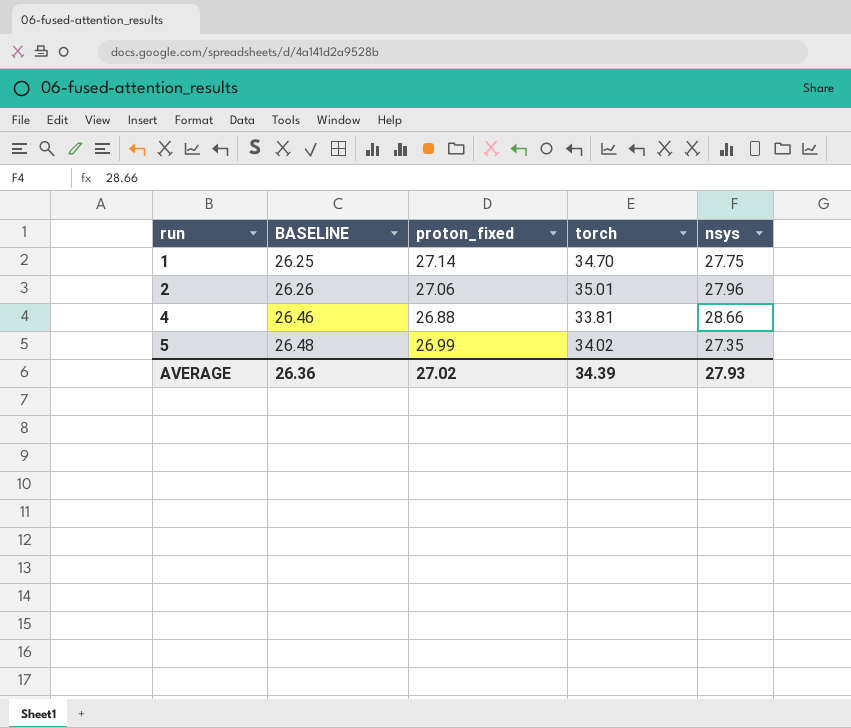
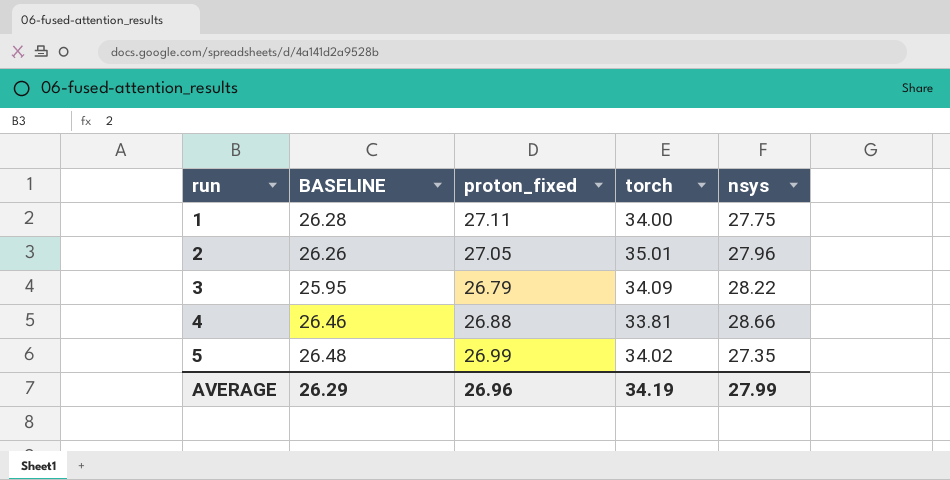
1 | BASELINE: 26.25 -> 26.28
1 | proton_fixed: 27.14 -> 27.11
1 | torch: 34.70 -> 34.00
2 | proton_fixed: 27.06 -> 27.05
row 3: none -> 25.95 | 26.79 | 34.09 | 28.22
AVERAGE | BASELINE: 26.36 -> 26.29
AVERAGE | proton_fixed: 27.02 -> 26.96
AVERAGE | torch: 34.39 -> 34.19
AVERAGE | nsys: 27.93 -> 27.99

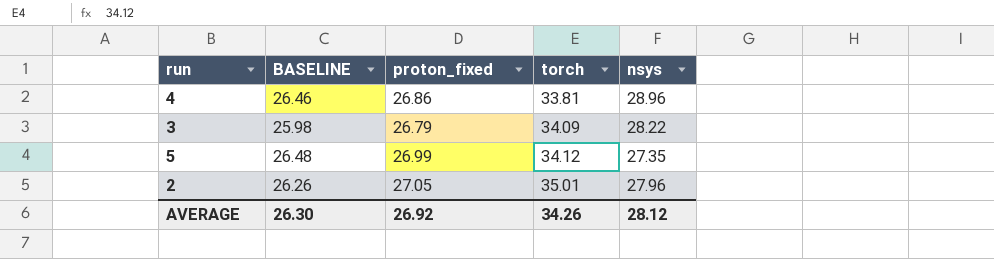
row order: run ascending -> torch ascending
row 1: 26.28 | 27.11 | 34.00 | 27.75 -> none
4 | proton_fixed: 26.88 -> 26.86
4 | nsys: 28.66 -> 28.96
3 | BASELINE: 25.95 -> 25.98
5 | torch: 34.02 -> 34.12
AVERAGE | BASELINE: 26.29 -> 26.30
AVERAGE | proton_fixed: 26.96 -> 26.92
AVERAGE | torch: 34.19 -> 34.26
AVERAGE | nsys: 27.99 -> 28.12

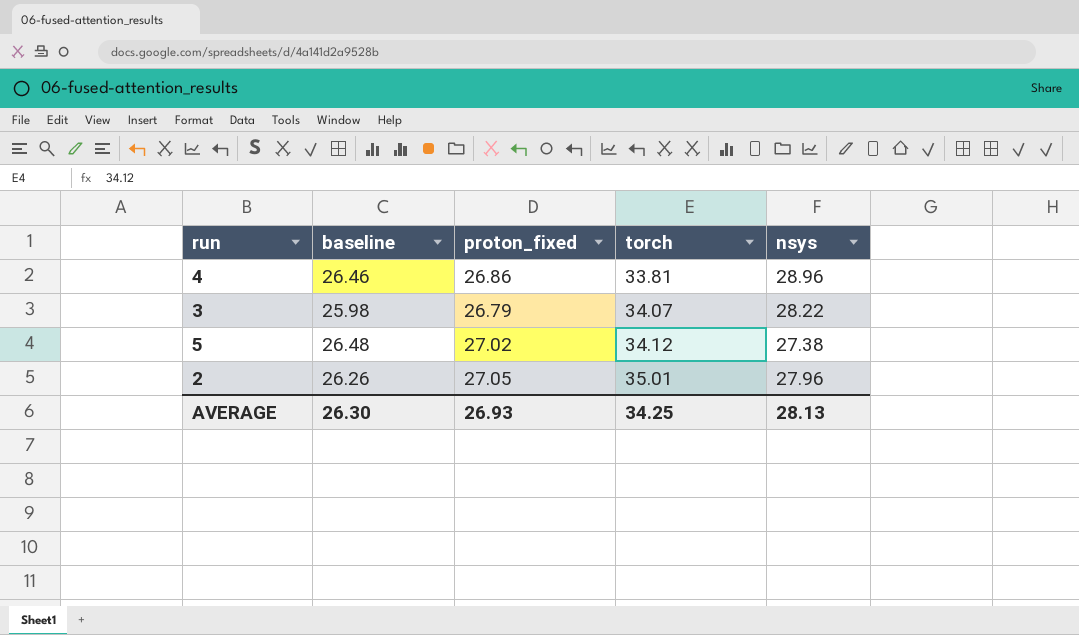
column name: BASELINE -> baseline
3 | torch: 34.09 -> 34.07
5 | proton_fixed: 26.99 -> 27.02
5 | nsys: 27.35 -> 27.38
AVERAGE | proton_fixed: 26.92 -> 26.93
AVERAGE | torch: 34.26 -> 34.25
AVERAGE | nsys: 28.12 -> 28.13

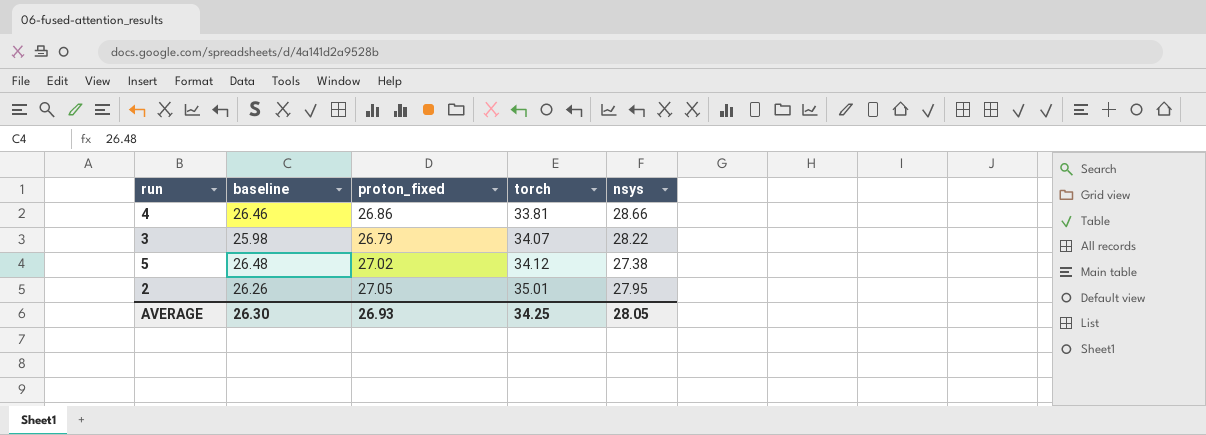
4 | nsys: 28.96 -> 28.66
2 | nsys: 27.96 -> 27.95
AVERAGE | nsys: 28.13 -> 28.05

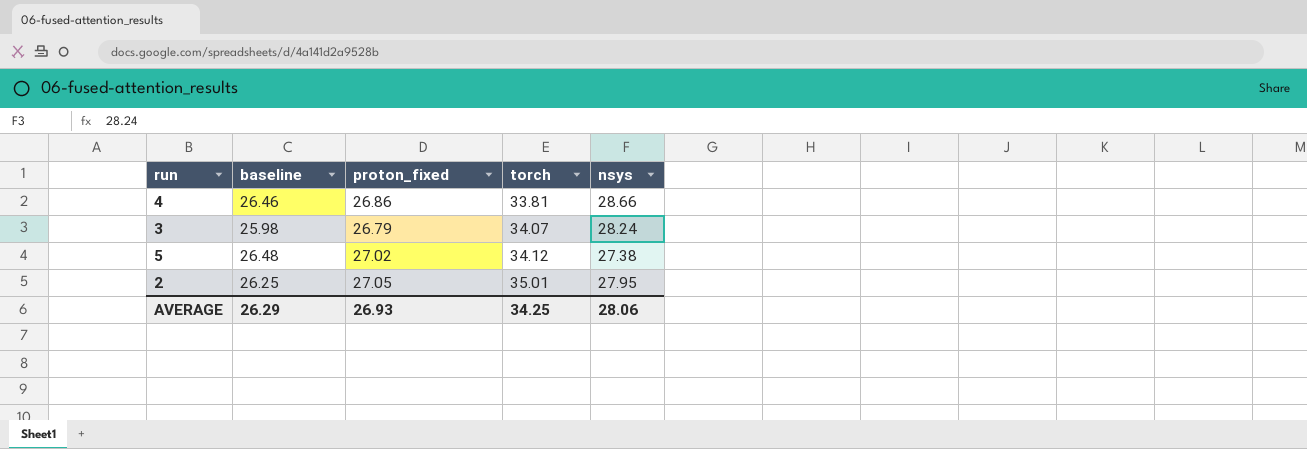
3 | nsys: 28.22 -> 28.24
2 | baseline: 26.26 -> 26.25
AVERAGE | baseline: 26.30 -> 26.29
AVERAGE | nsys: 28.05 -> 28.06

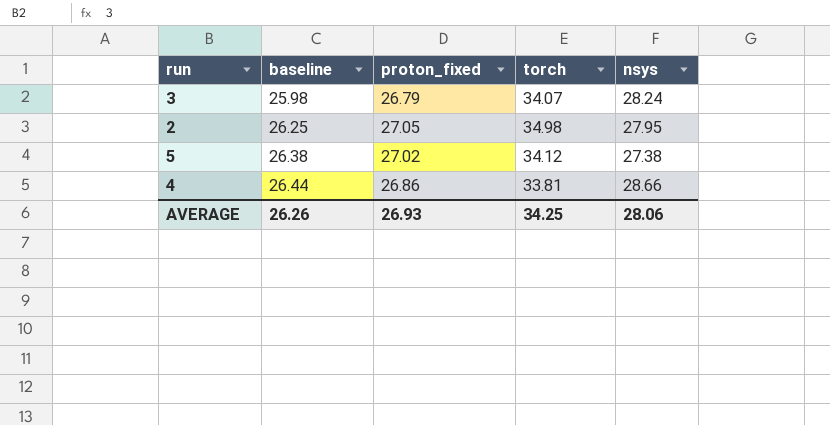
row order: torch ascending -> baseline ascending
2 | torch: 35.01 -> 34.98
5 | baseline: 26.48 -> 26.38
4 | baseline: 26.46 -> 26.44
AVERAGE | baseline: 26.29 -> 26.26

